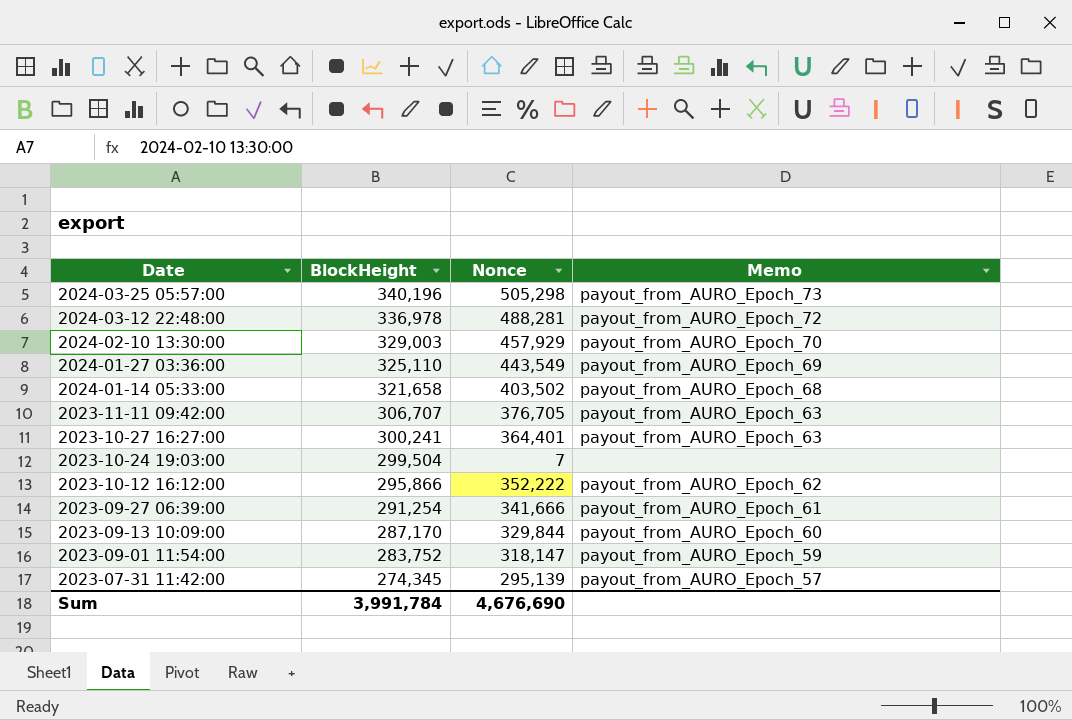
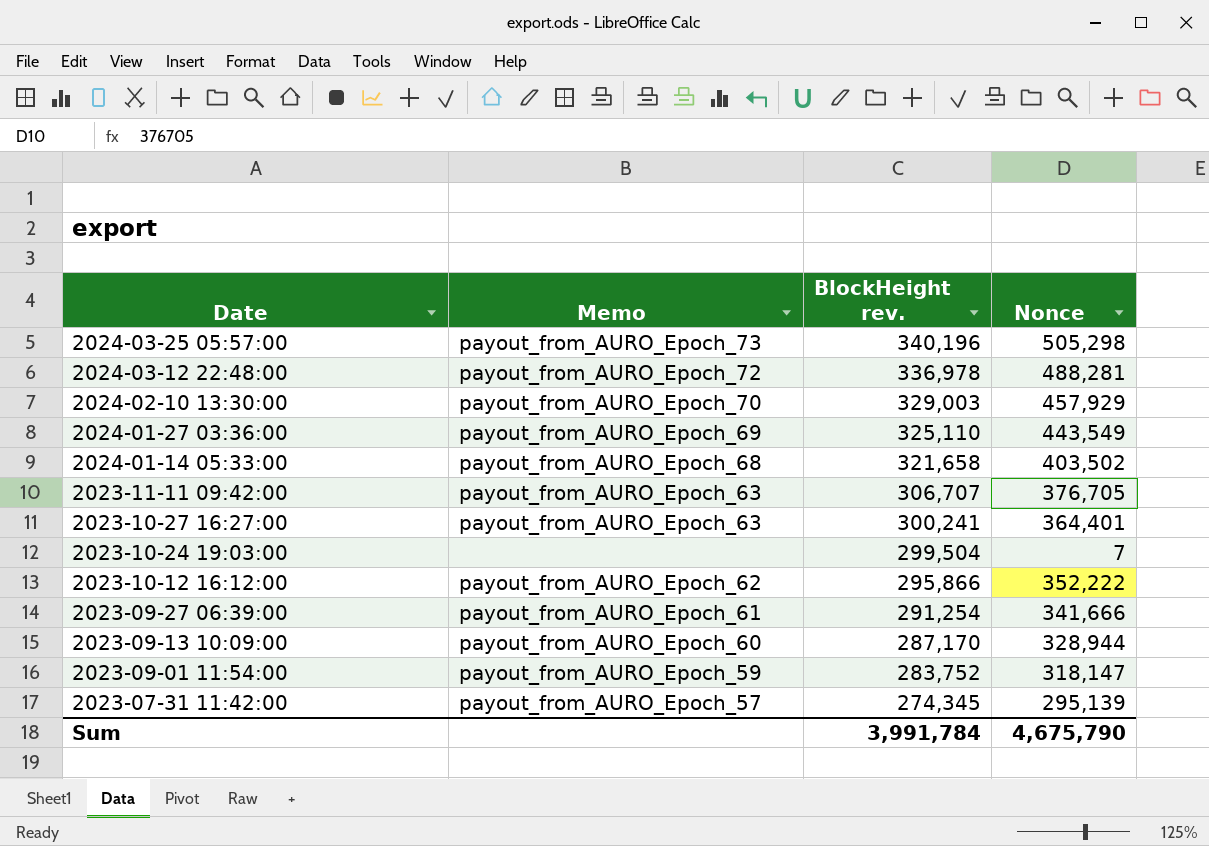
column Memo | position: 4 -> 2
column name: BlockHeight -> BlockHeight rev.
2023-09-13 10:09:00 | Nonce: 329,844 -> 328,944
Sum | Nonce: 4,676,690 -> 4,675,790

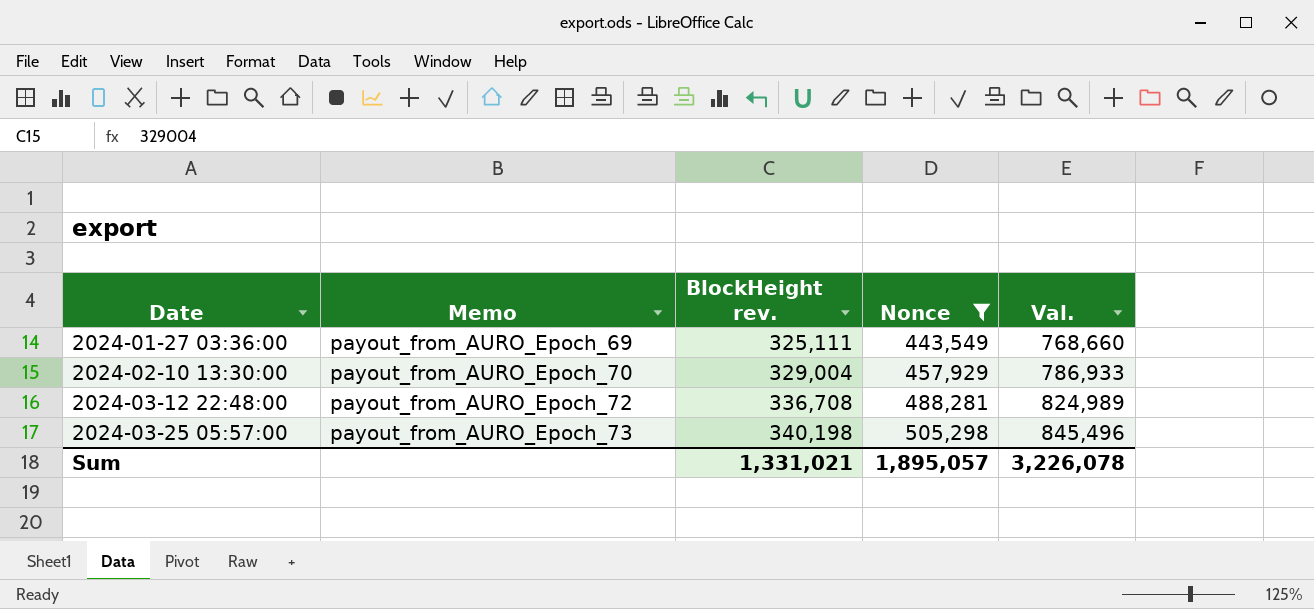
filter: none -> Nonce >= 443,549
row order: Date descending -> Date ascending
column Val. | formula: none -> [BlockHeight rev.] + [Nonce]
2024-01-27 03:36:00 | BlockHeight rev.: 325,110 -> 325,111
2024-02-10 13:30:00 | BlockHeight rev.: 329,003 -> 329,004
2024-03-12 22:48:00 | BlockHeight rev.: 336,978 -> 336,708
2024-03-25 05:57:00 | BlockHeight rev.: 340,196 -> 340,198
Sum | BlockHeight rev.: 3,991,784 -> 1,331,021
Sum | Nonce: 4,675,790 -> 1,895,057

